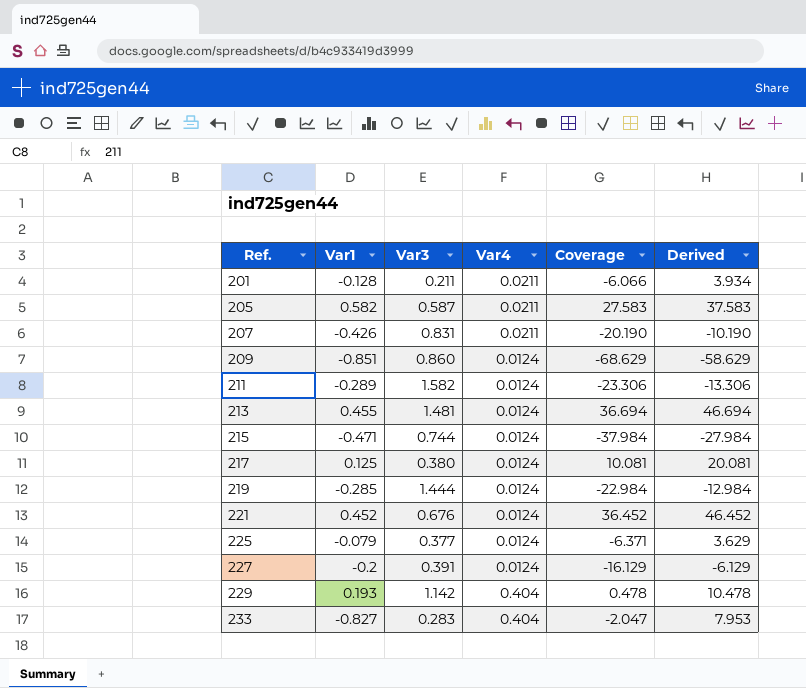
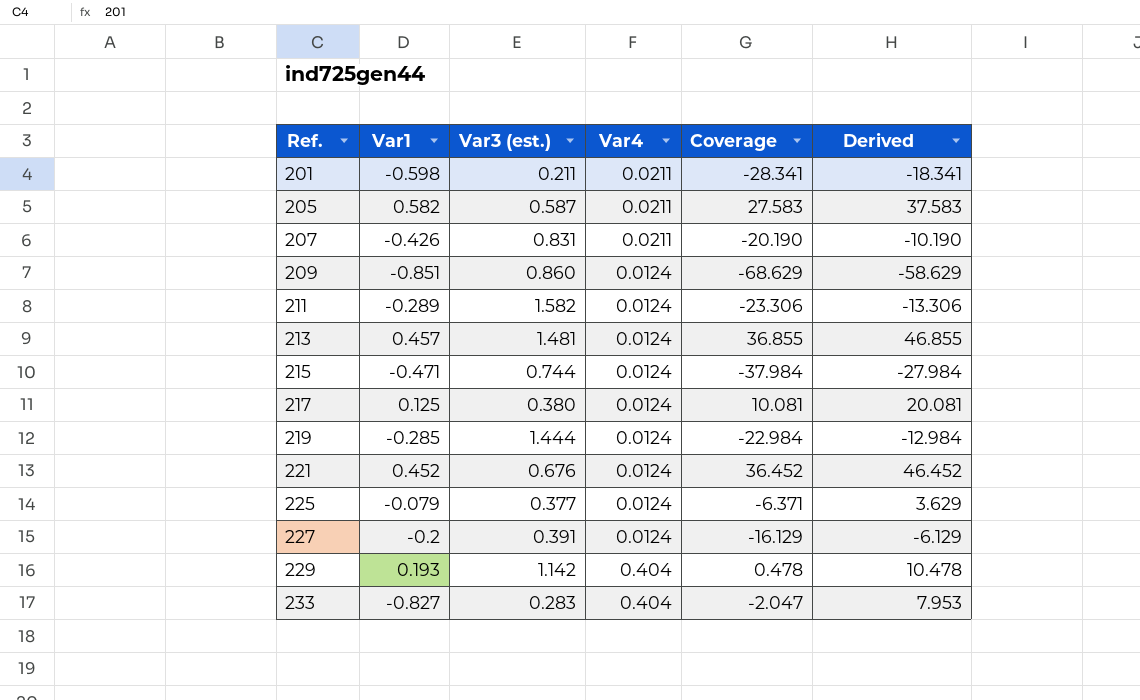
column name: Var3 -> Var3 (est.)
201 | Var1: -0.128 -> -0.598
201 | Coverage: -6.066 -> -28.341
201 | Derived: 3.934 -> -18.341
213 | Var1: 0.455 -> 0.457
213 | Coverage: 36.694 -> 36.855
213 | Derived: 46.694 -> 46.855

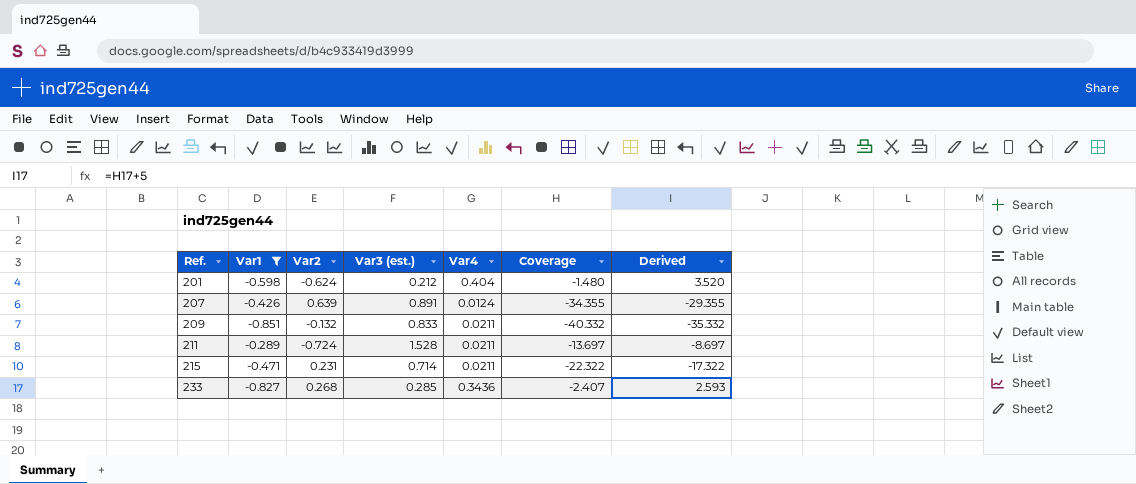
filter: none -> Var1 <= -0.289
column Var2 | position: none -> 3
column Derived | formula: [Coverage] + 10 -> [Coverage] + 5
201 | Var3 (est.): 0.211 -> 0.212
201 | Var4: 0.0211 -> 0.404
201 | Coverage: -28.341 -> -1.480
207 | Var3 (est.): 0.831 -> 0.891
207 | Var4: 0.0211 -> 0.0124
207 | Coverage: -20.190 -> -34.355
209 | Var3 (est.): 0.860 -> 0.833
209 | Var4: 0.0124 -> 0.0211
209 | Coverage: -68.629 -> -40.332
211 | Var3 (est.): 1.582 -> 1.528
211 | Var4: 0.0124 -> 0.0211
211 | Coverage: -23.306 -> -13.697
215 | Var3 (est.): 0.744 -> 0.714
215 | Var4: 0.0124 -> 0.0211
215 | Coverage: -37.984 -> -22.322
233 | Var3 (est.): 0.283 -> 0.285
233 | Var4: 0.404 -> 0.3436
233 | Coverage: -2.047 -> -2.407

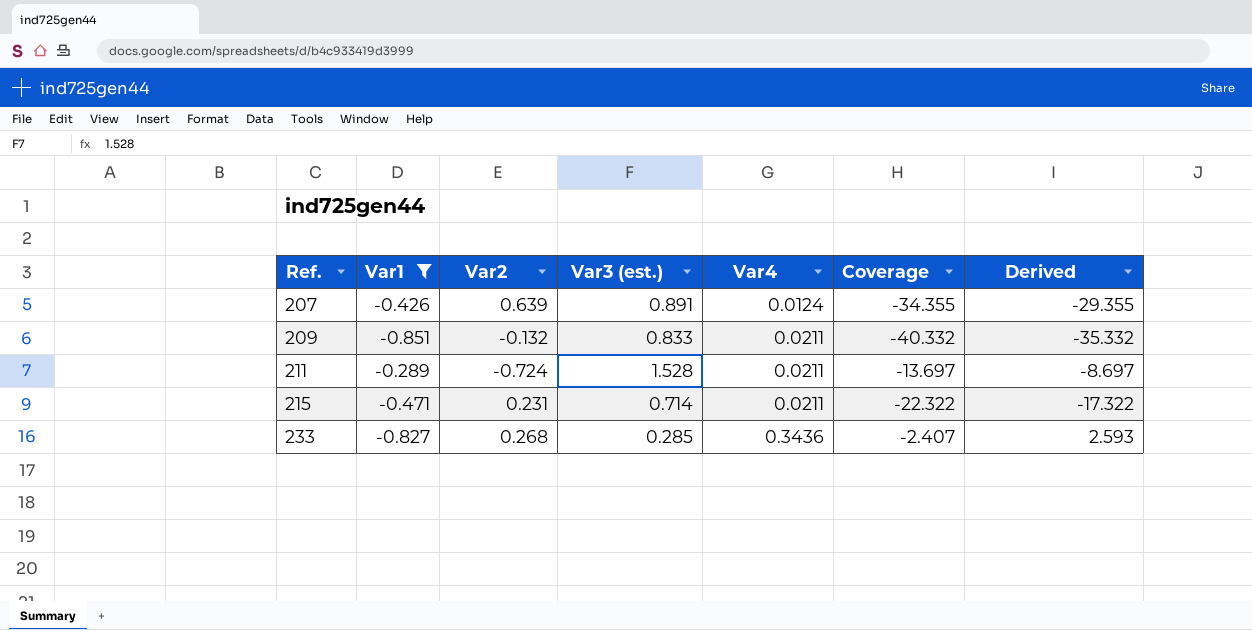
row 201: -0.598 | -0.624 | 0.212 | 0.404 | -1.480 | 3.520 -> none

